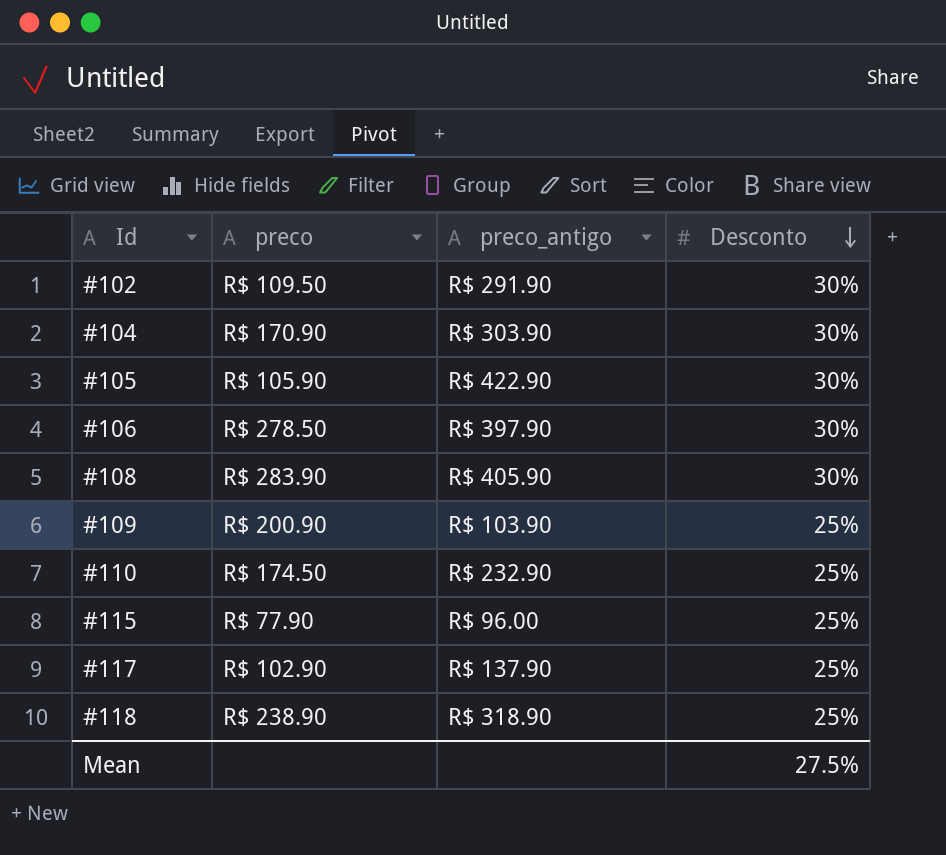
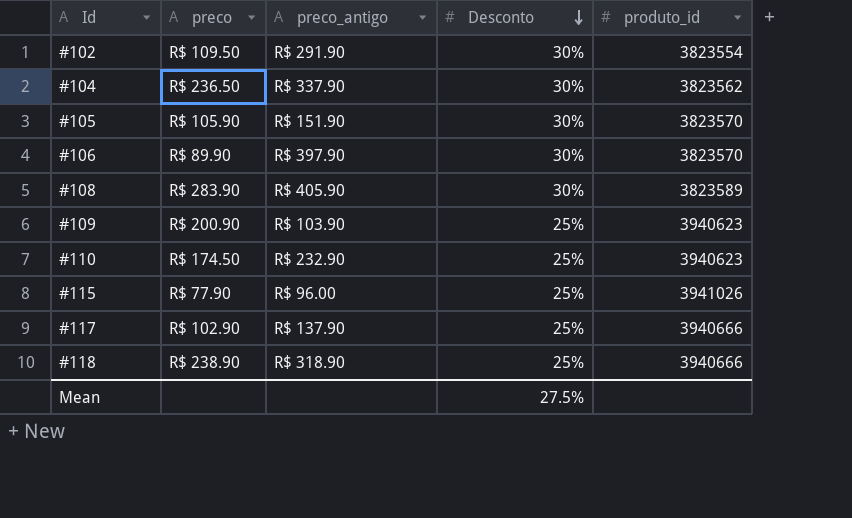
column produto_id | position: none -> 5
#104 | preco: R$ 170.90 -> R$ 236.50
#104 | preco_antigo: R$ 303.90 -> R$ 337.90
#105 | preco_antigo: R$ 422.90 -> R$ 151.90
#106 | preco: R$ 278.50 -> R$ 89.90

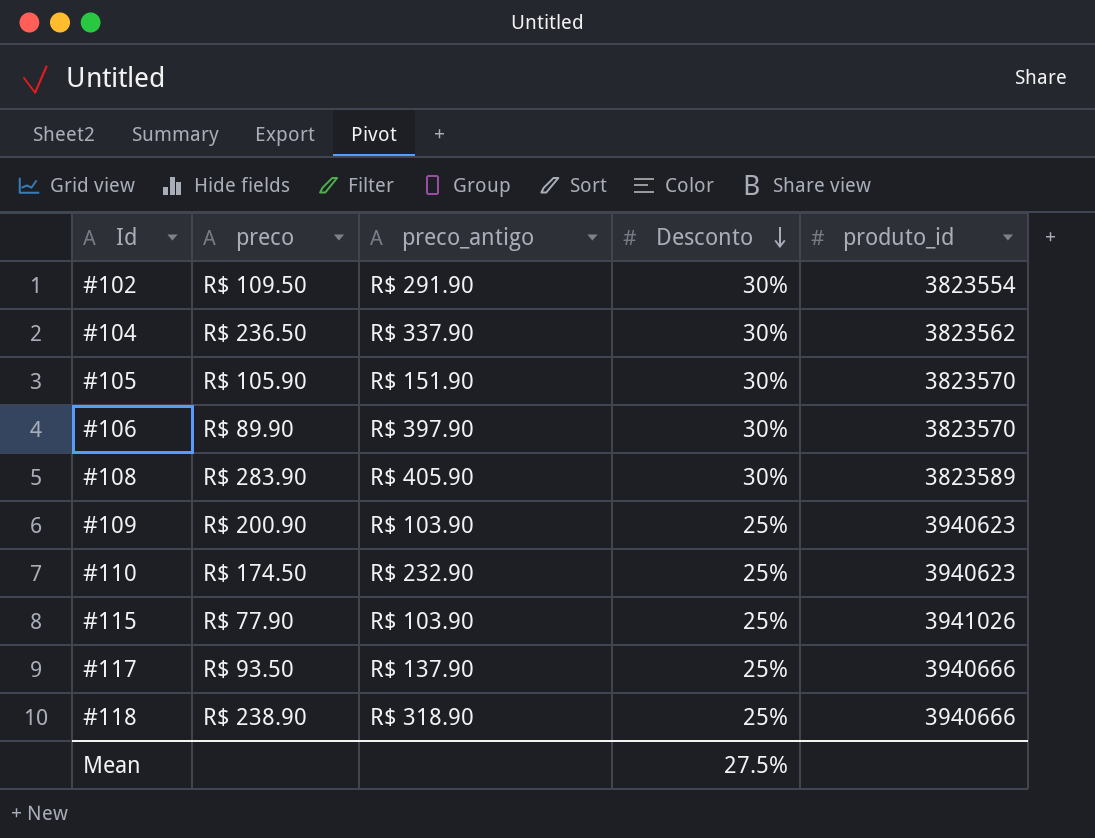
#115 | preco_antigo: R$ 96.00 -> R$ 103.90
#117 | preco: R$ 102.90 -> R$ 93.50

